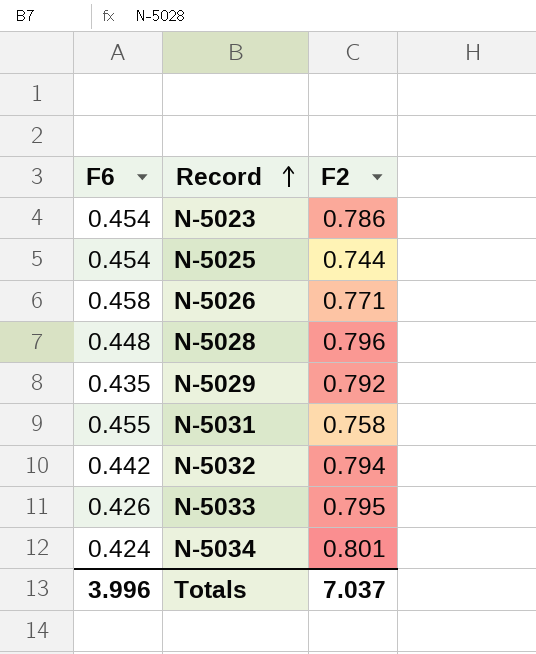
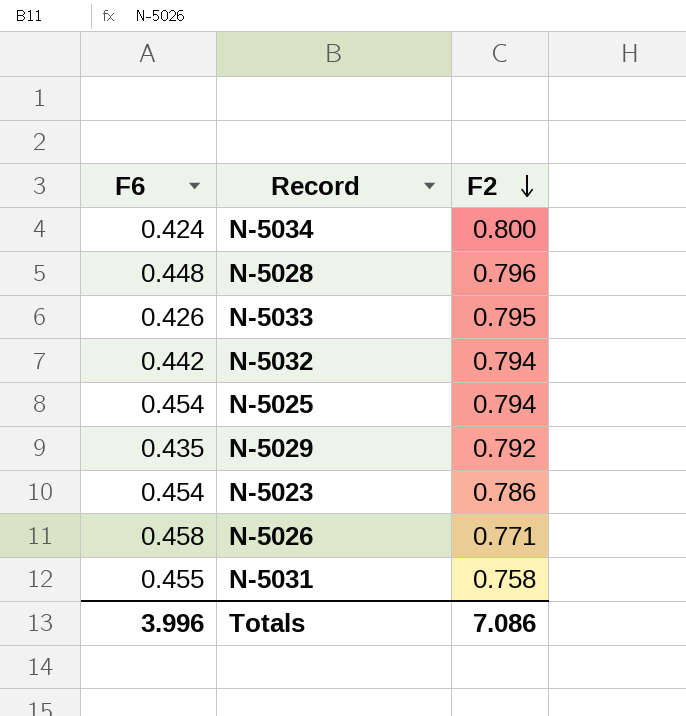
row order: Record ascending -> F2 descending
N-5034 | F2: 0.801 -> 0.800
N-5025 | F2: 0.744 -> 0.794
Totals | F2: 7.037 -> 7.086

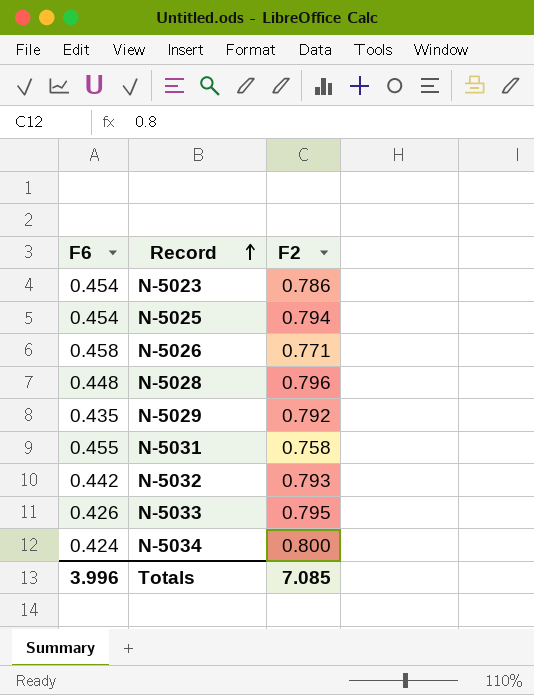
row order: F2 descending -> Record ascending
N-5032 | F2: 0.794 -> 0.793
Totals | F2: 7.086 -> 7.085

